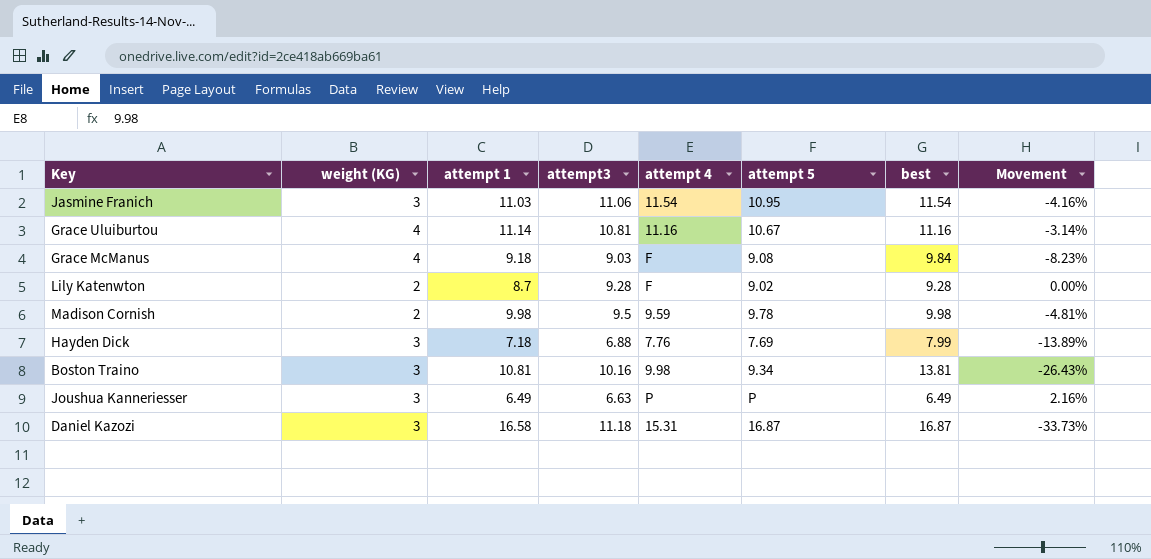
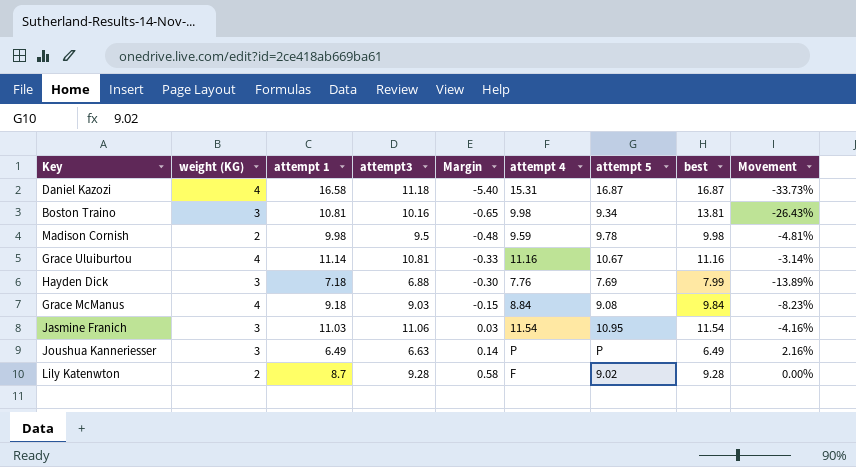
row order: none -> Margin ascending
column Margin | formula: none -> [attempt3] - [attempt 1]
Daniel Kazozi | weight (KG): 3 -> 4
Grace McManus | attempt 4: F -> 8.84

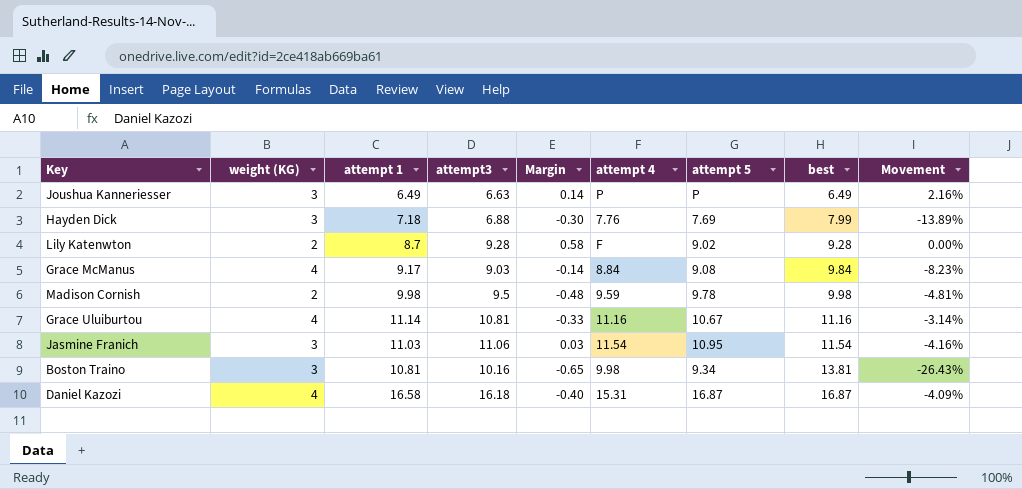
row order: Margin ascending -> best ascending
Grace McManus | attempt 1: 9.18 -> 9.17
Grace McManus | Margin: -0.15 -> -0.14
Daniel Kazozi | attempt3: 11.18 -> 16.18
Daniel Kazozi | Margin: -5.40 -> -0.40
Daniel Kazozi | Movement: -33.73% -> -4.09%

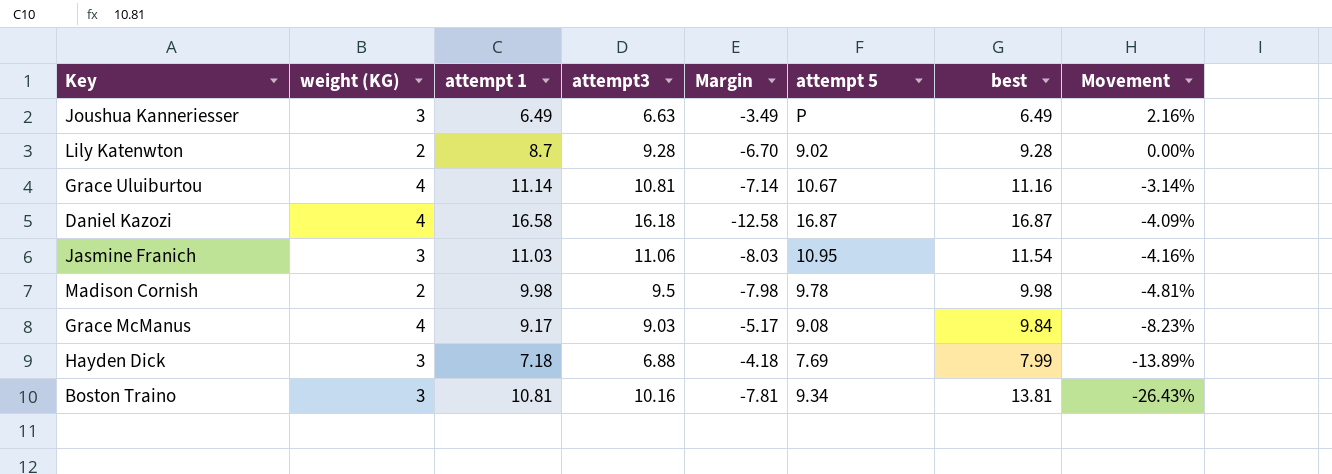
row order: best ascending -> Movement descending
column attempt 4 | position: 6 -> none
column Margin | formula: [attempt3] - [attempt 1] -> [weight (KG)] - [attempt 1]

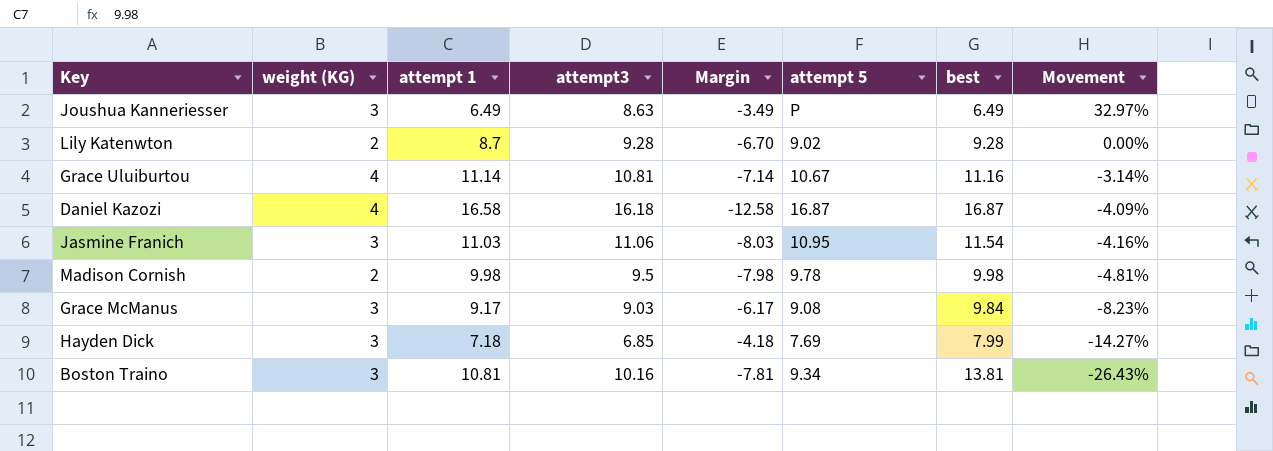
Joushua Kanneriesser | attempt3: 6.63 -> 8.63
Joushua Kanneriesser | Movement: 2.16% -> 32.97%
Grace McManus | weight (KG): 4 -> 3
Grace McManus | Margin: -5.17 -> -6.17
Hayden Dick | attempt3: 6.88 -> 6.85
Hayden Dick | Movement: -13.89% -> -14.27%

